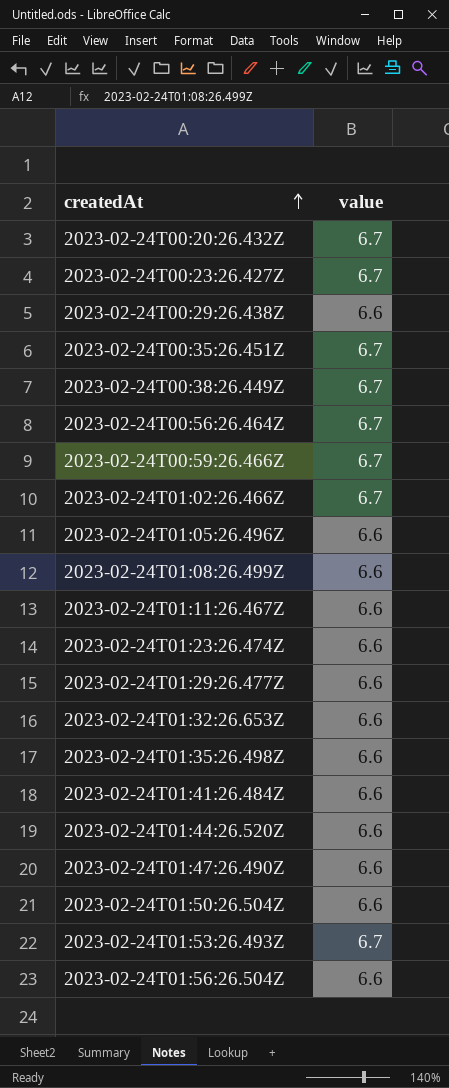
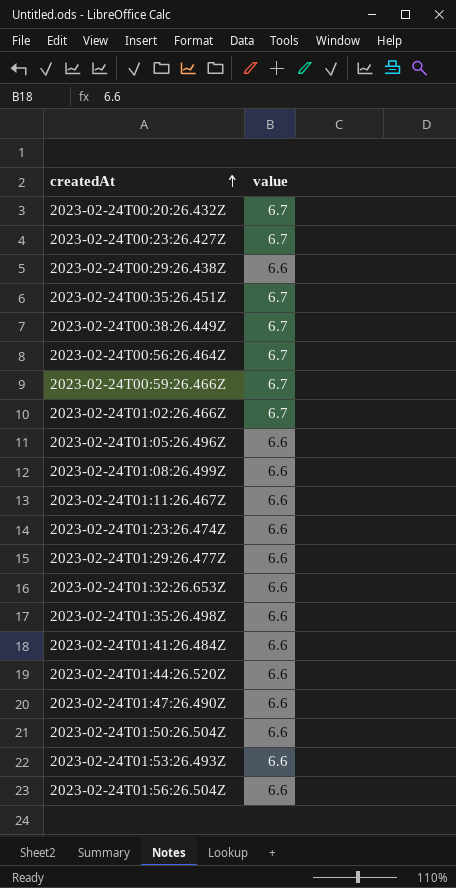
2023-02-24T01:53:26.493Z | value: 6.7 -> 6.6

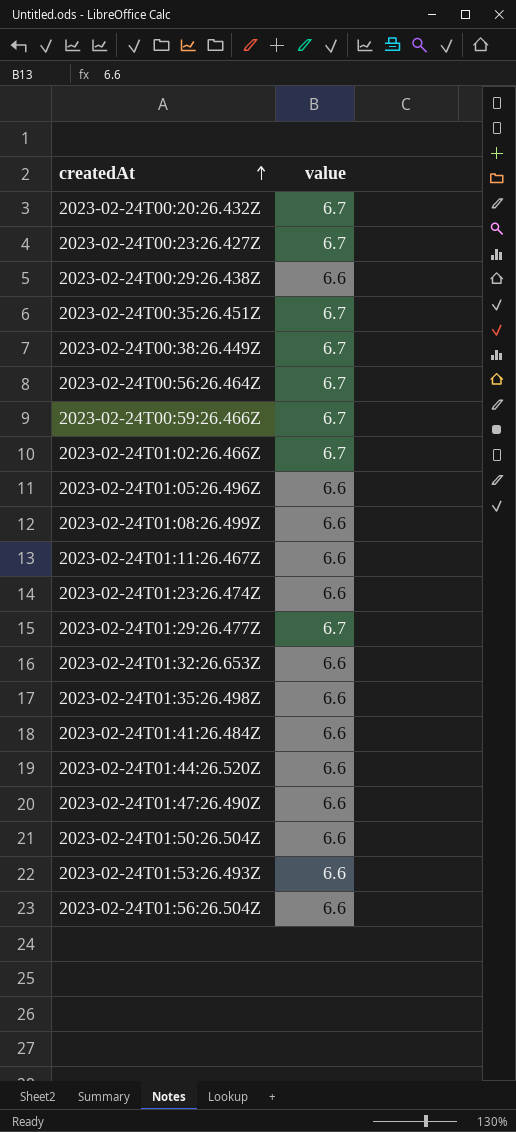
2023-02-24T01:29:26.477Z | value: 6.6 -> 6.7

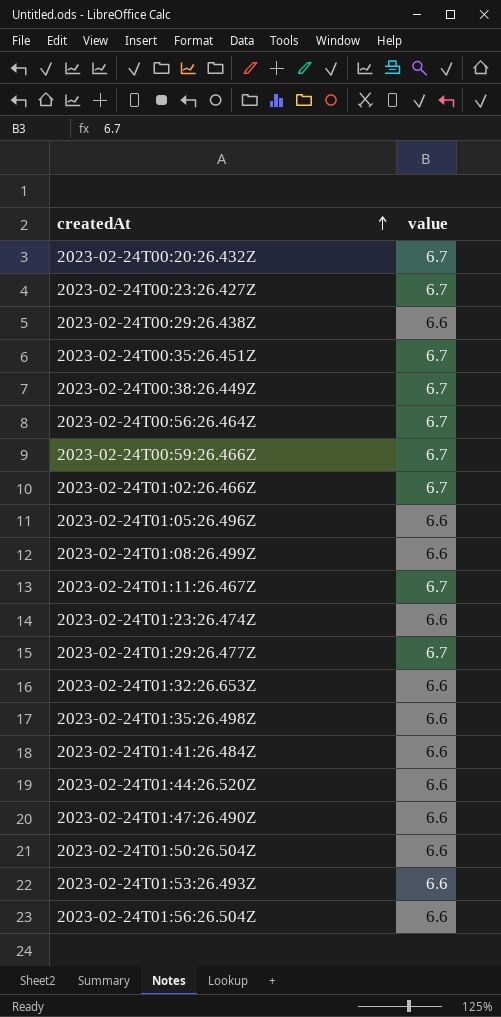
2023-02-24T01:11:26.467Z | value: 6.6 -> 6.7

